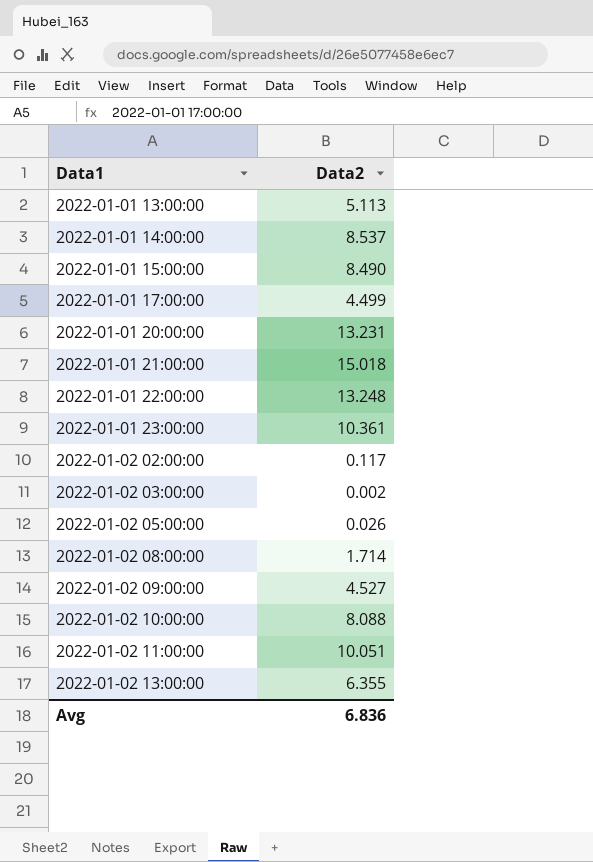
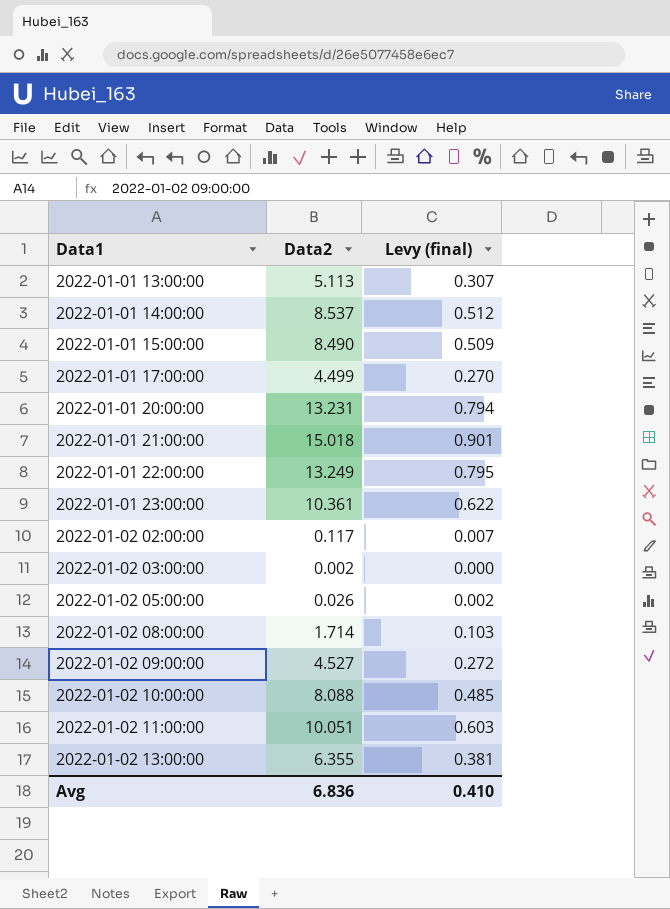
column Levy (final) | formula: none -> [Data2] * 0.06
2022-01-01 22:00:00 | Data2: 13.248 -> 13.249

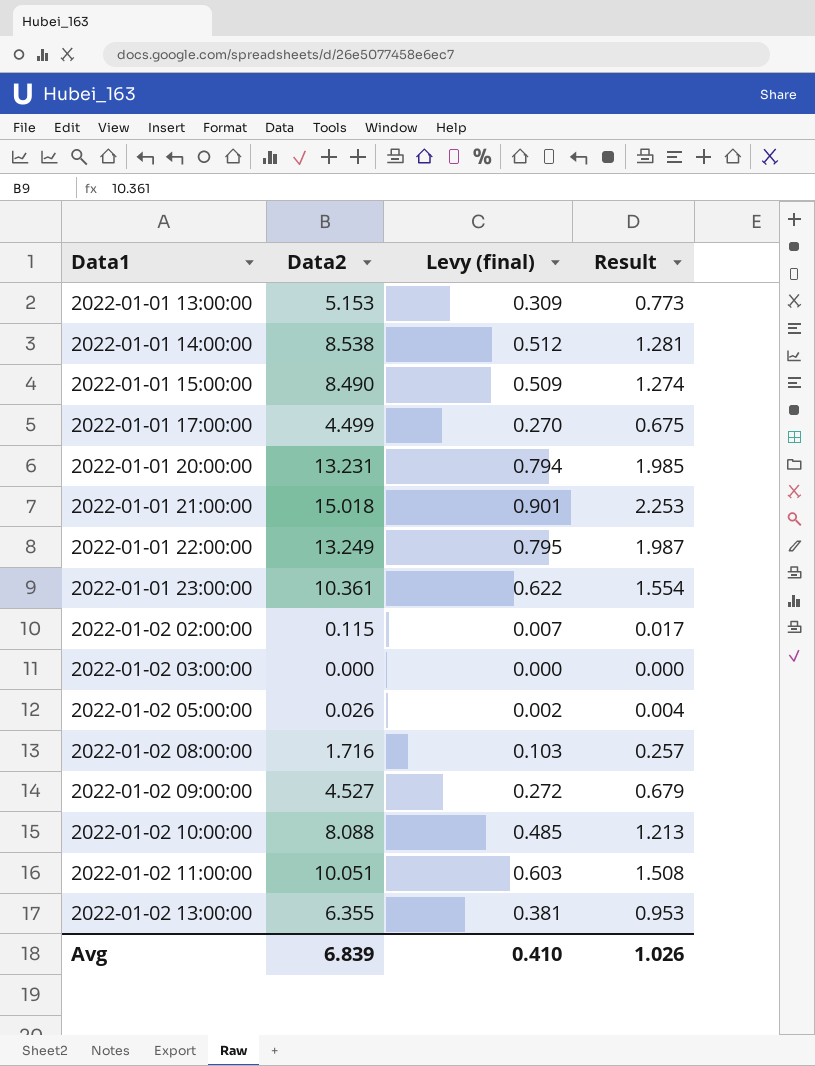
column Result | formula: none -> [Data2] * 0.15
2022-01-01 13:00:00 | Data2: 5.113 -> 5.153
2022-01-01 13:00:00 | Levy (final): 0.307 -> 0.309
2022-01-01 14:00:00 | Data2: 8.537 -> 8.538
2022-01-02 02:00:00 | Data2: 0.117 -> 0.115
2022-01-02 03:00:00 | Data2: 0.002 -> 0.000
2022-01-02 08:00:00 | Data2: 1.714 -> 1.716
Avg | Data2: 6.836 -> 6.839

